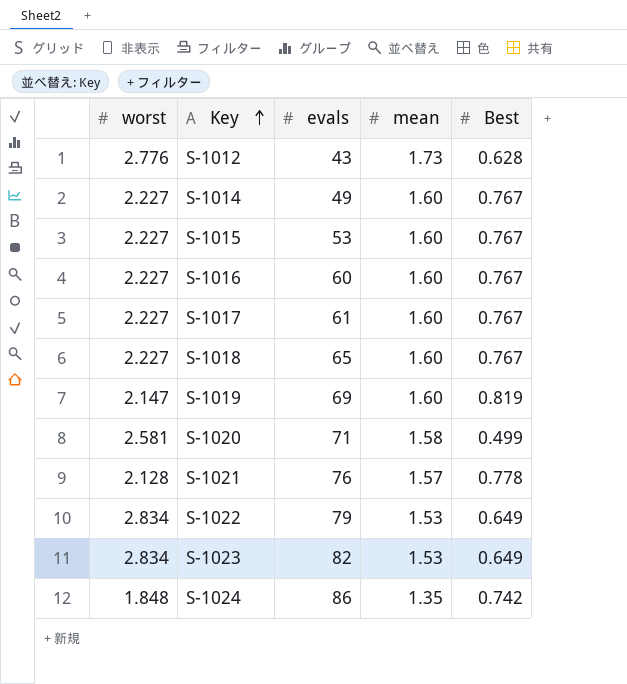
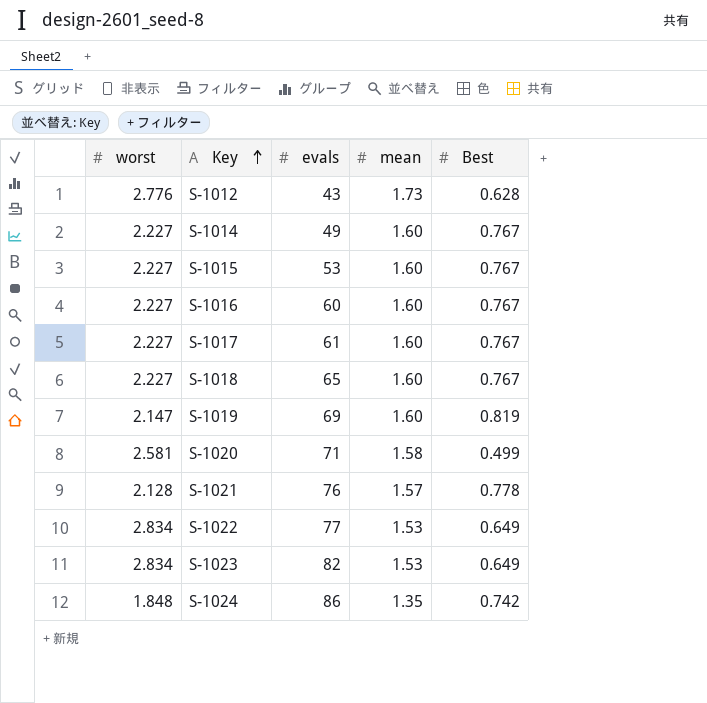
S-1022 | evals: 79 -> 77

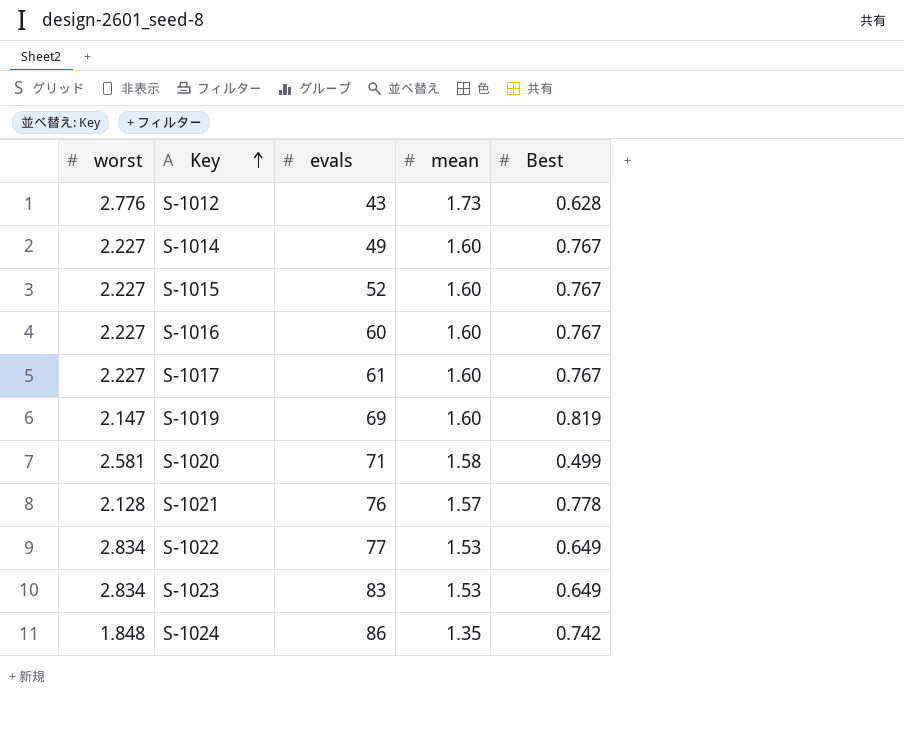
row S-1018: 2.227 | 65 | 1.60 | 0.767 -> none
S-1015 | evals: 53 -> 52
S-1023 | evals: 82 -> 83

